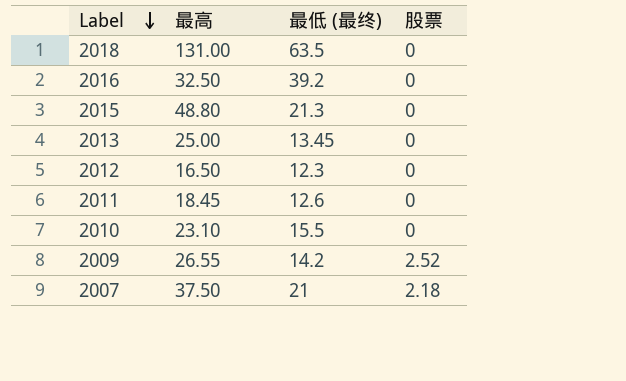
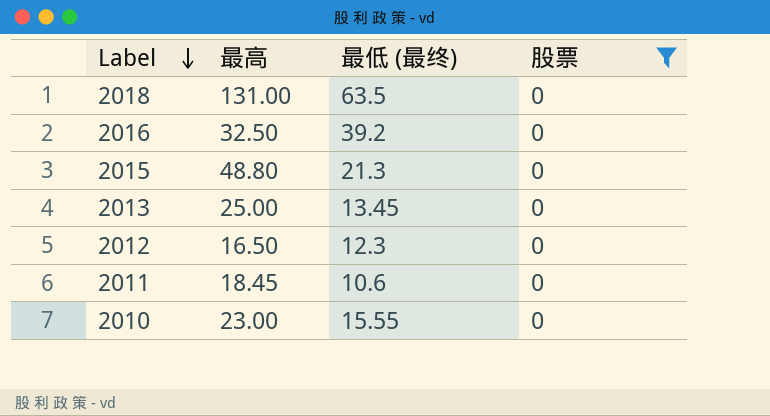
filter: none -> 股票 = 0
2011 | 最低 (最终): 12.6 -> 10.6
2010 | 最高: 23.10 -> 23.00
2010 | 最低 (最终): 15.5 -> 15.55

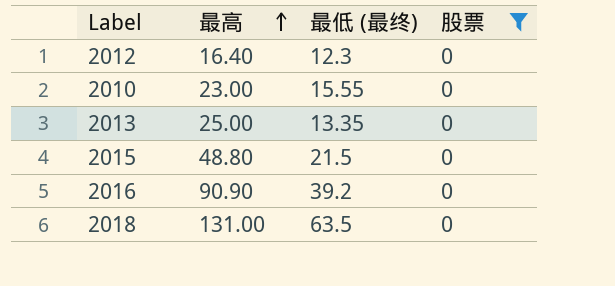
row order: Label descending -> 最高 ascending
row 2011: 18.45 | 10.6 | 0 -> none
2012 | 最高: 16.50 -> 16.40
2013 | 最低 (最终): 13.45 -> 13.35
2015 | 最低 (最终): 21.3 -> 21.5
2016 | 最高: 32.50 -> 90.90

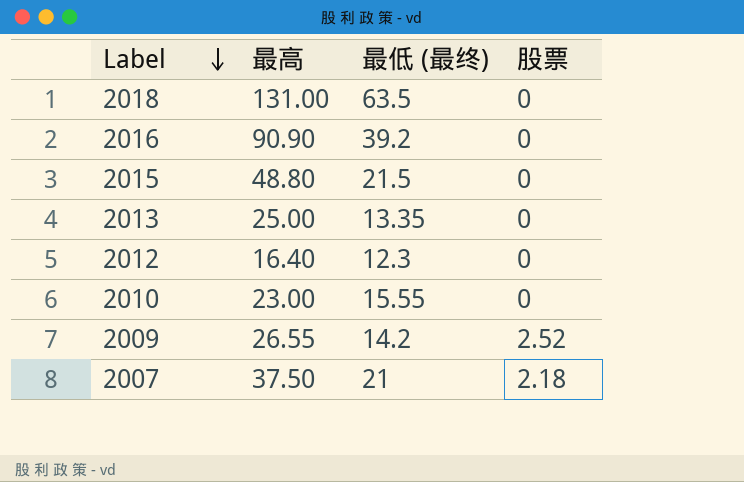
filter: 股票 = 0 -> none
row order: 最高 ascending -> Label descending

